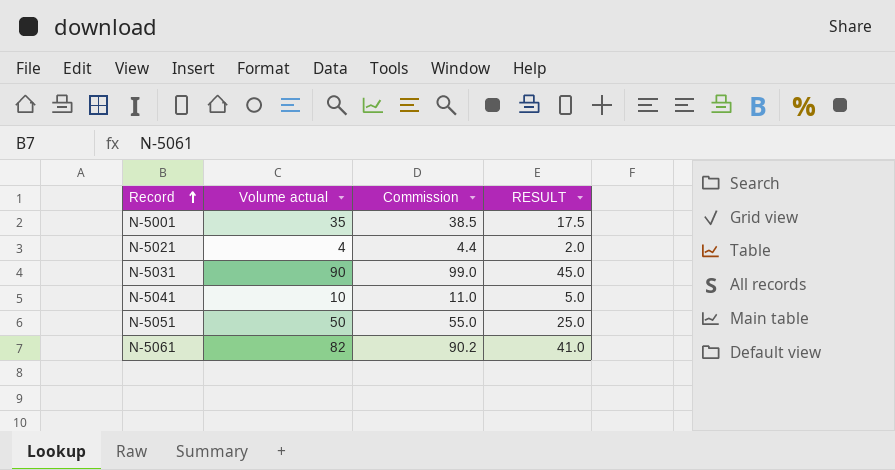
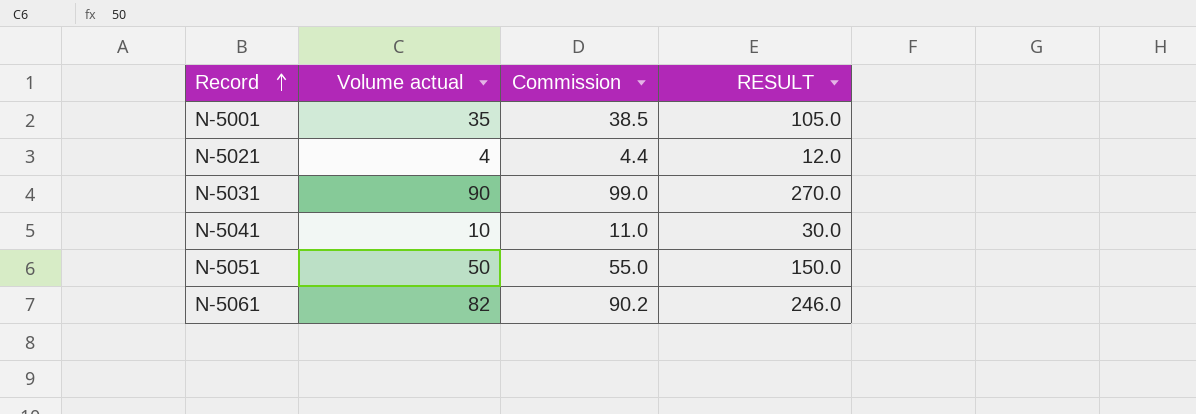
column RESULT | formula: [Volume actual] * 0.5 -> [Volume actual] * 3

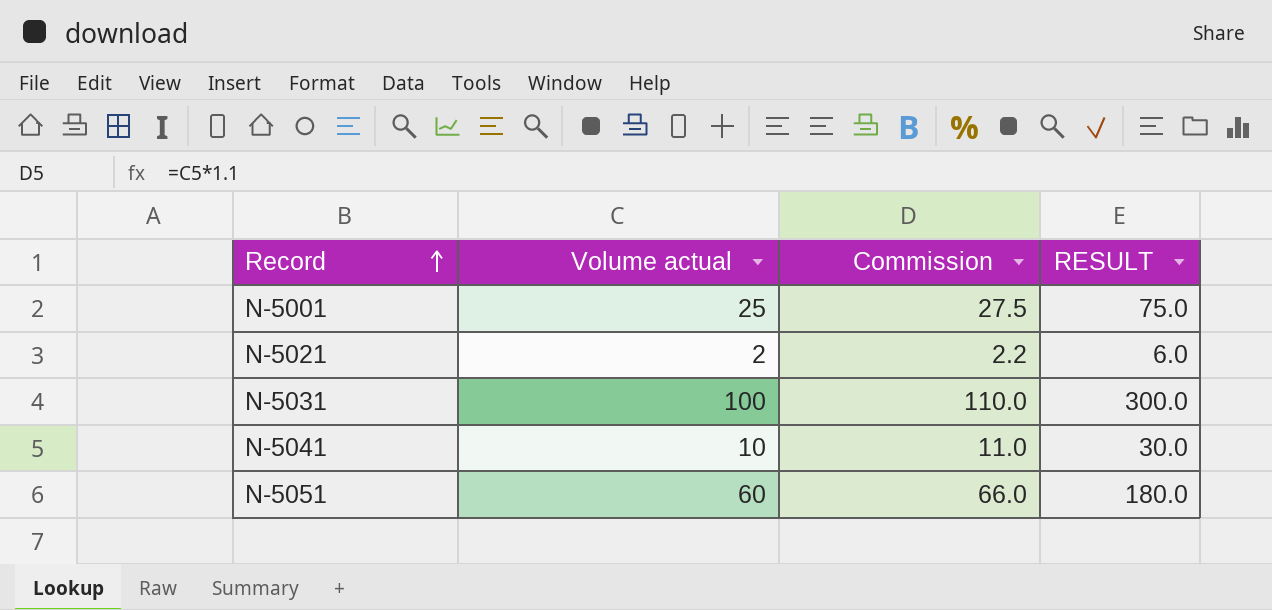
row N-5061: 82 | 90.2 | 246.0 -> none
N-5001 | Volume actual: 35 -> 25
N-5001 | Commission: 38.5 -> 27.5
N-5001 | RESULT: 105.0 -> 75.0
N-5021 | Volume actual: 4 -> 2
N-5021 | Commission: 4.4 -> 2.2
N-5021 | RESULT: 12.0 -> 6.0
N-5031 | Volume actual: 90 -> 100
N-5031 | Commission: 99.0 -> 110.0
N-5031 | RESULT: 270.0 -> 300.0
N-5051 | Volume actual: 50 -> 60
N-5051 | Commission: 55.0 -> 66.0
N-5051 | RESULT: 150.0 -> 180.0

